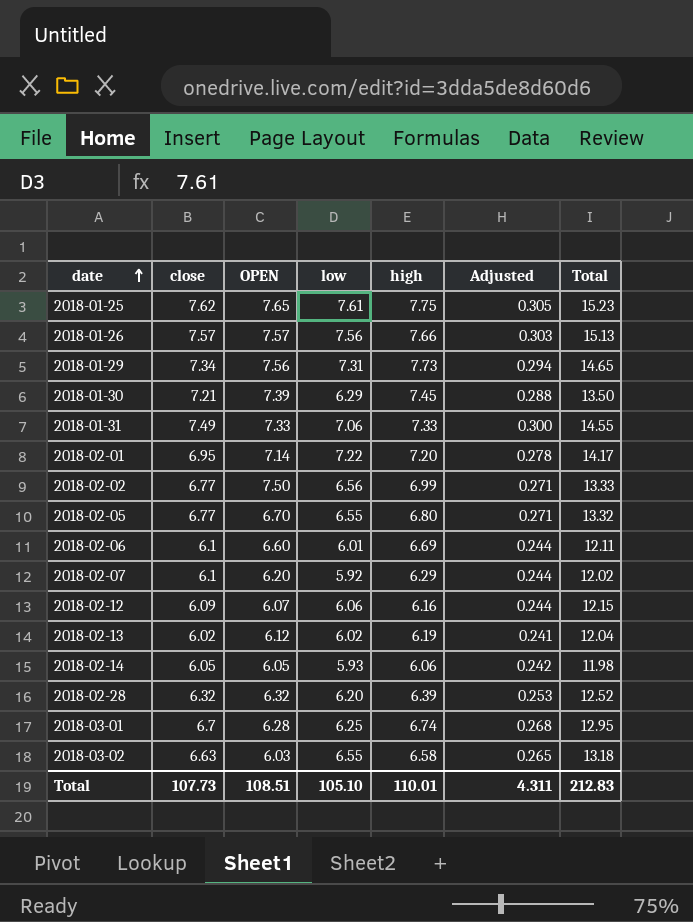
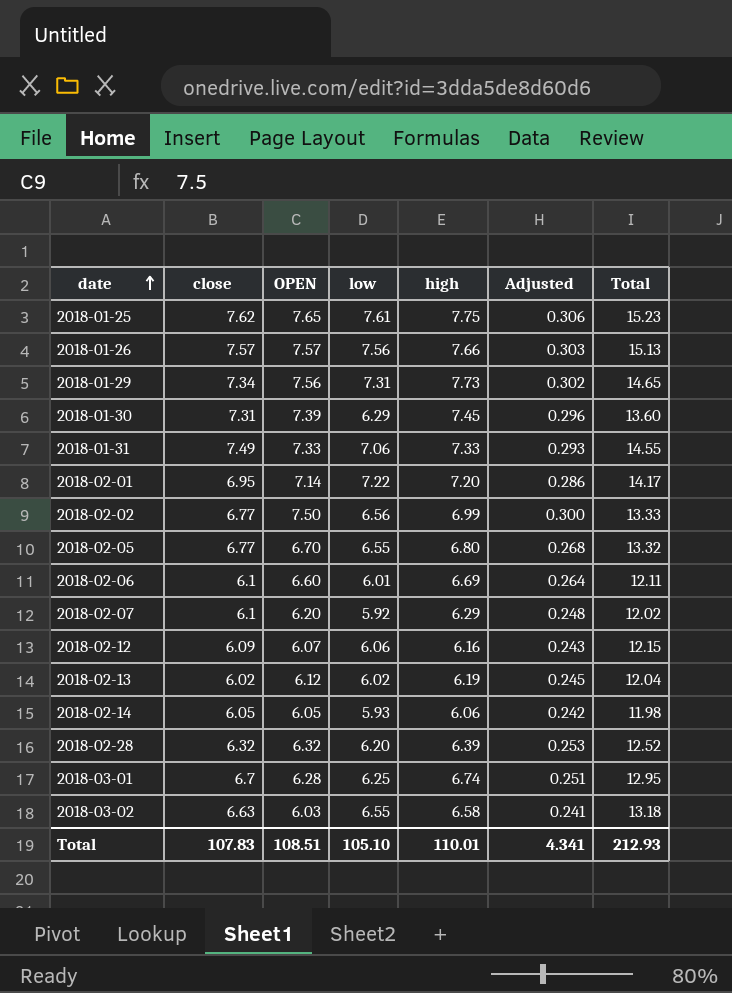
column Adjusted | formula: [close] * 0.04 -> [OPEN] * 0.04
2018-01-30 | close: 7.21 -> 7.31
2018-01-30 | Total: 13.50 -> 13.60
Total | close: 107.73 -> 107.83
Total | Adjusted: 4.311 -> 4.341
Total | Total: 212.83 -> 212.93

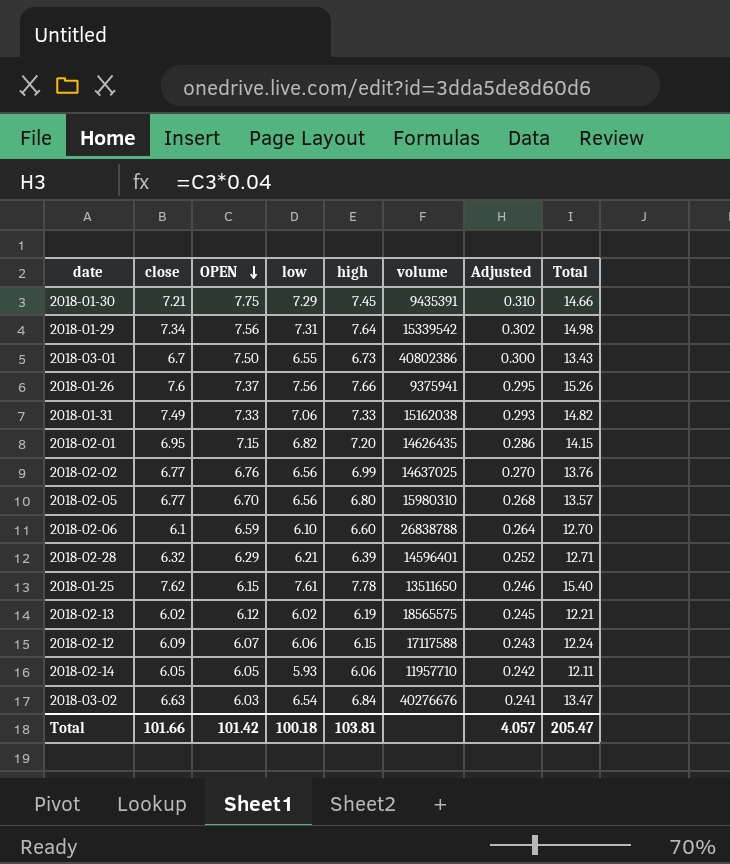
row order: date ascending -> OPEN descending
column volume | position: none -> 6
column Total | formula: [close] + [low] -> [close] + [high]
row 2018-02-07: 6.1 | 6.20 | 5.92 | 6.29 | 0.248 | 12.02 -> none
2018-01-30 | close: 7.31 -> 7.21
2018-01-30 | OPEN: 7.39 -> 7.75
2018-01-30 | low: 6.29 -> 7.29
2018-01-30 | Adjusted: 0.296 -> 0.310
2018-01-29 | high: 7.73 -> 7.64
2018-03-01 | OPEN: 6.28 -> 7.50
2018-03-01 | low: 6.25 -> 6.55
2018-03-01 | high: 6.74 -> 6.73
2018-03-01 | Adjusted: 0.251 -> 0.300
2018-01-26 | close: 7.57 -> 7.6
2018-01-26 | OPEN: 7.57 -> 7.37
2018-01-26 | Adjusted: 0.303 -> 0.295
2018-02-01 | OPEN: 7.14 -> 7.15
2018-02-01 | low: 7.22 -> 6.82
2018-02-02 | OPEN: 7.50 -> 6.76
2018-02-02 | Adjusted: 0.300 -> 0.270
2018-02-05 | low: 6.55 -> 6.56
2018-02-06 | OPEN: 6.60 -> 6.59
2018-02-06 | low: 6.01 -> 6.10
2018-02-06 | high: 6.69 -> 6.60
2018-02-28 | OPEN: 6.32 -> 6.29
2018-02-28 | low: 6.20 -> 6.21
2018-02-28 | Adjusted: 0.253 -> 0.252
2018-01-25 | OPEN: 7.65 -> 6.15
2018-01-25 | high: 7.75 -> 7.78
2018-01-25 | Adjusted: 0.306 -> 0.246
2018-02-12 | high: 6.16 -> 6.15
2018-03-02 | low: 6.55 -> 6.54
2018-03-02 | high: 6.58 -> 6.84
Total | close: 107.83 -> 101.66
Total | OPEN: 108.51 -> 101.42
Total | low: 105.10 -> 100.18
Total | high: 110.01 -> 103.81
Total | Adjusted: 4.341 -> 4.057
Total | Total: 212.93 -> 205.47

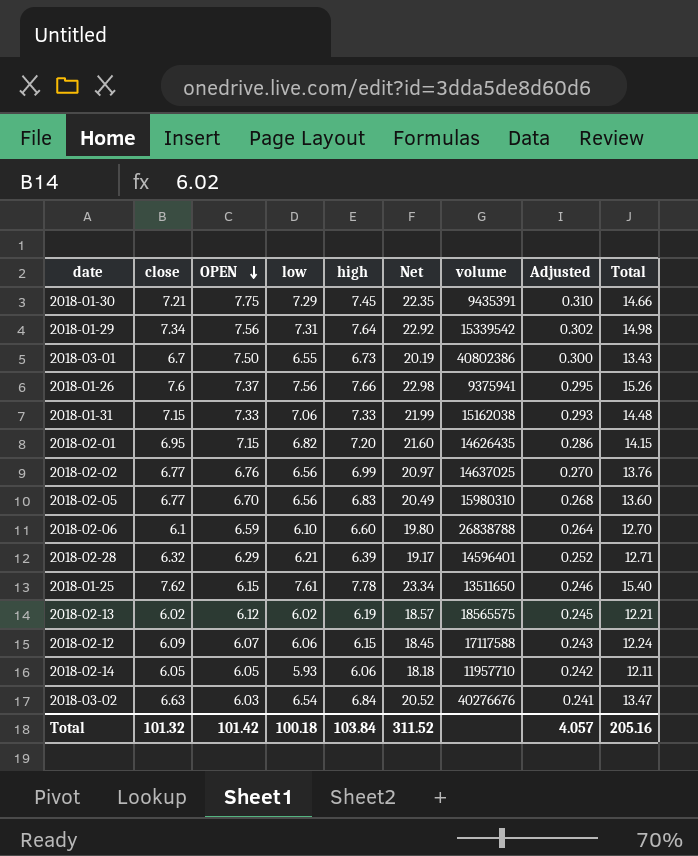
column Net | formula: none -> [high] * 3
2018-01-31 | close: 7.49 -> 7.15
2018-01-31 | Total: 14.82 -> 14.48
2018-02-05 | high: 6.80 -> 6.83
2018-02-05 | Total: 13.57 -> 13.60
Total | close: 101.66 -> 101.32
Total | high: 103.81 -> 103.84
Total | Total: 205.47 -> 205.16

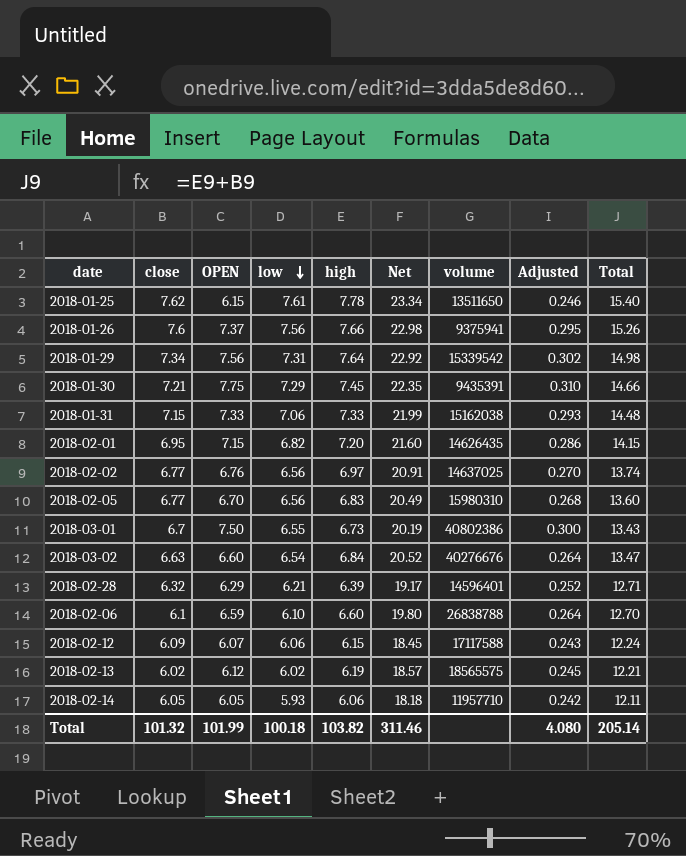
row order: OPEN descending -> low descending
2018-02-02 | high: 6.99 -> 6.97
2018-02-02 | Net: 20.97 -> 20.91
2018-02-02 | Total: 13.76 -> 13.74
2018-03-02 | OPEN: 6.03 -> 6.60
2018-03-02 | Adjusted: 0.241 -> 0.264
Total | OPEN: 101.42 -> 101.99
Total | high: 103.84 -> 103.82
Total | Net: 311.52 -> 311.46
Total | Adjusted: 4.057 -> 4.080
Total | Total: 205.16 -> 205.14

